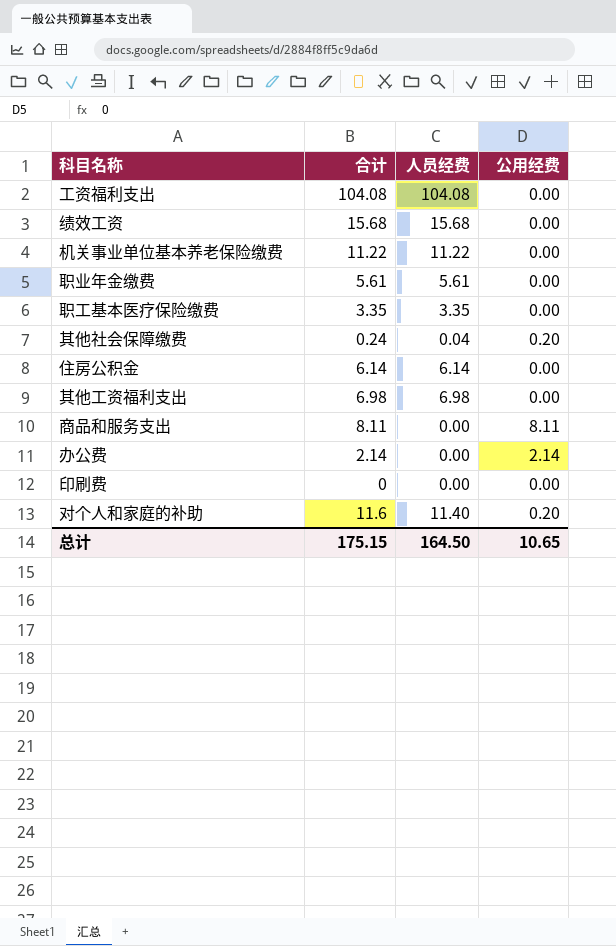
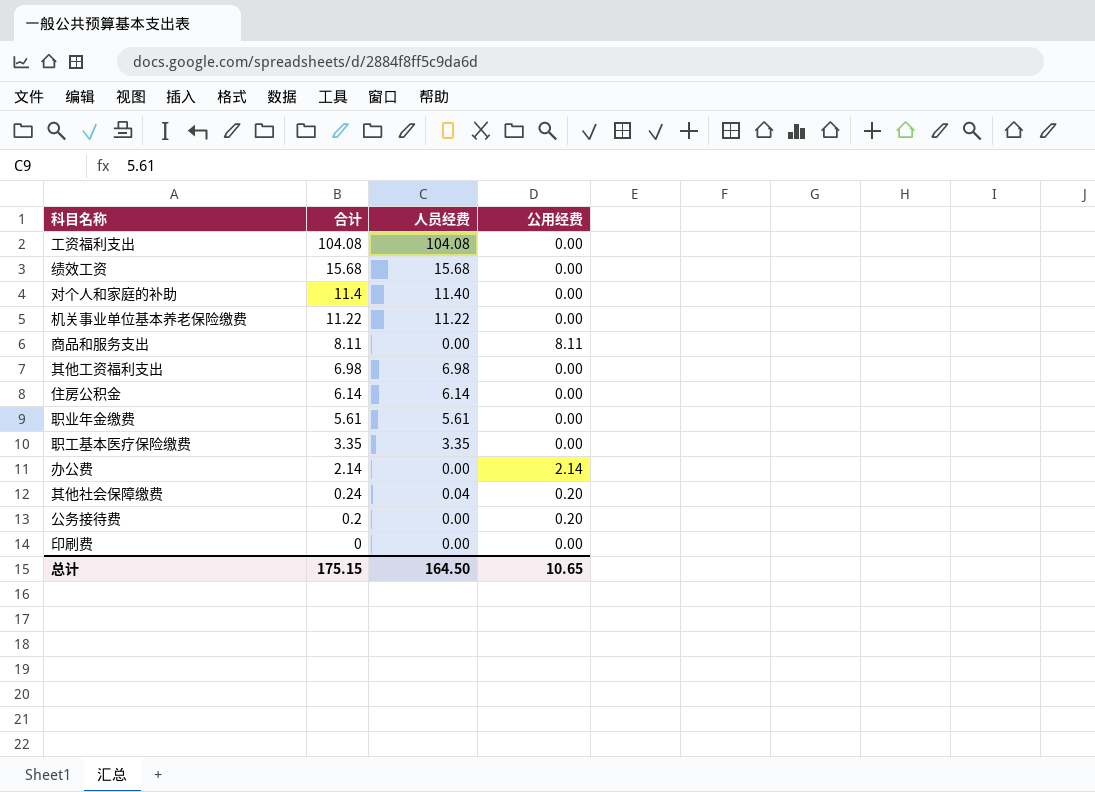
row order: none -> 合计 descending
对个人和家庭的补助 | 合计: 11.6 -> 11.4
对个人和家庭的补助 | 公用经费: 0.20 -> 0.00
row 公务接待费: none -> 0.2 | 0.00 | 0.20

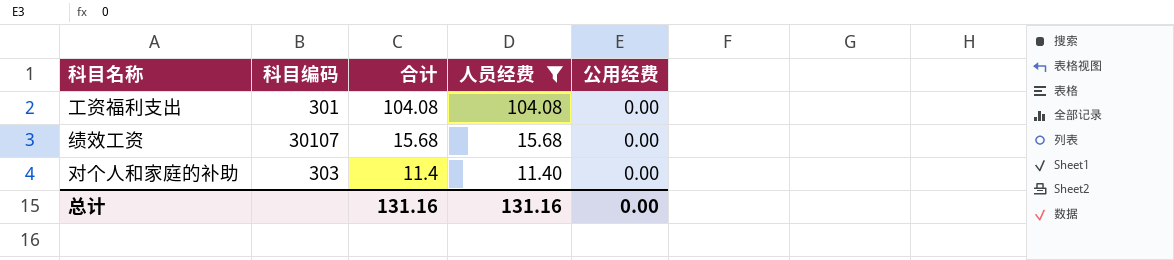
filter: none -> 人员经费 >= 11.40
column 科目编码 | position: none -> 2
总计 | 合计: 175.15 -> 131.16
总计 | 人员经费: 164.50 -> 131.16
总计 | 公用经费: 10.65 -> 0.00

